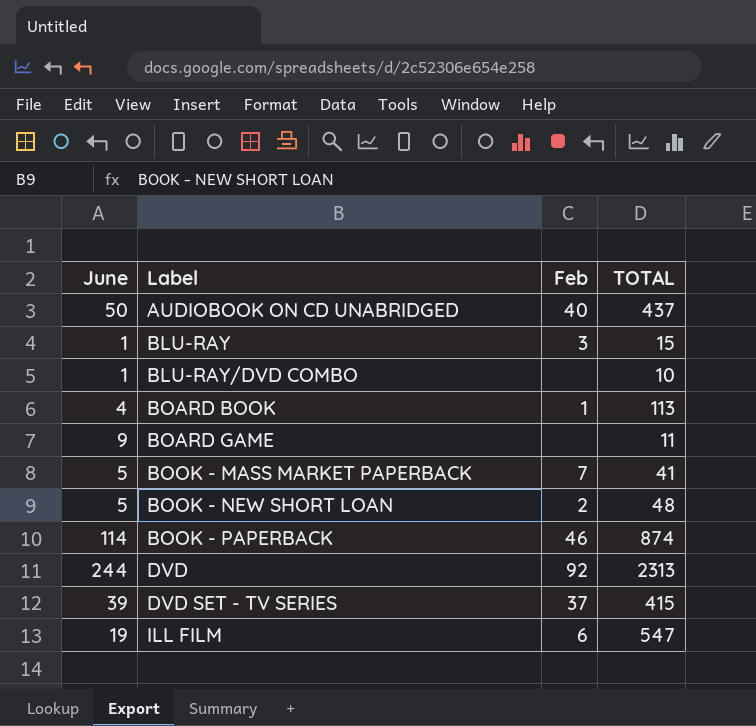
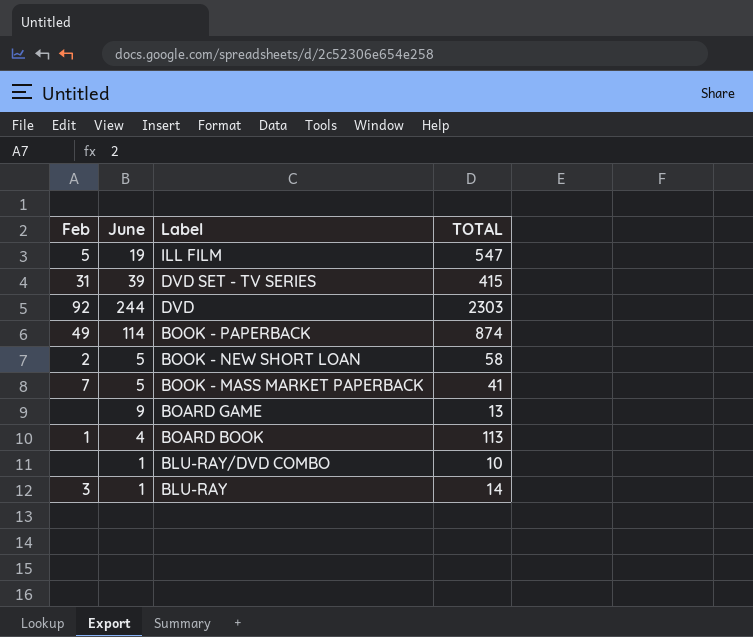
row order: Label ascending -> Label descending
column Feb | position: 3 -> 1
row AUDIOBOOK ON CD UNABRIDGED: 50 | 40 | 437 -> none
ILL FILM | Feb: 6 -> 5
DVD SET - TV SERIES | Feb: 37 -> 31
DVD | TOTAL: 2313 -> 2303
BOOK - PAPERBACK | Feb: 46 -> 49
BOOK - NEW SHORT LOAN | TOTAL: 48 -> 58
BOARD GAME | TOTAL: 11 -> 13
BLU-RAY | TOTAL: 15 -> 14

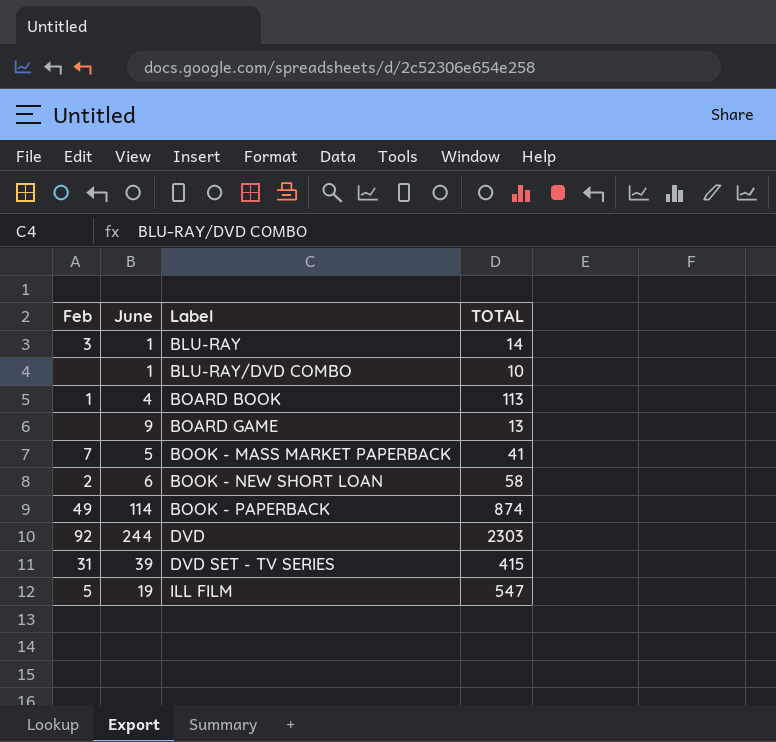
row order: Label descending -> Label ascending
BOOK - NEW SHORT LOAN | June: 5 -> 6

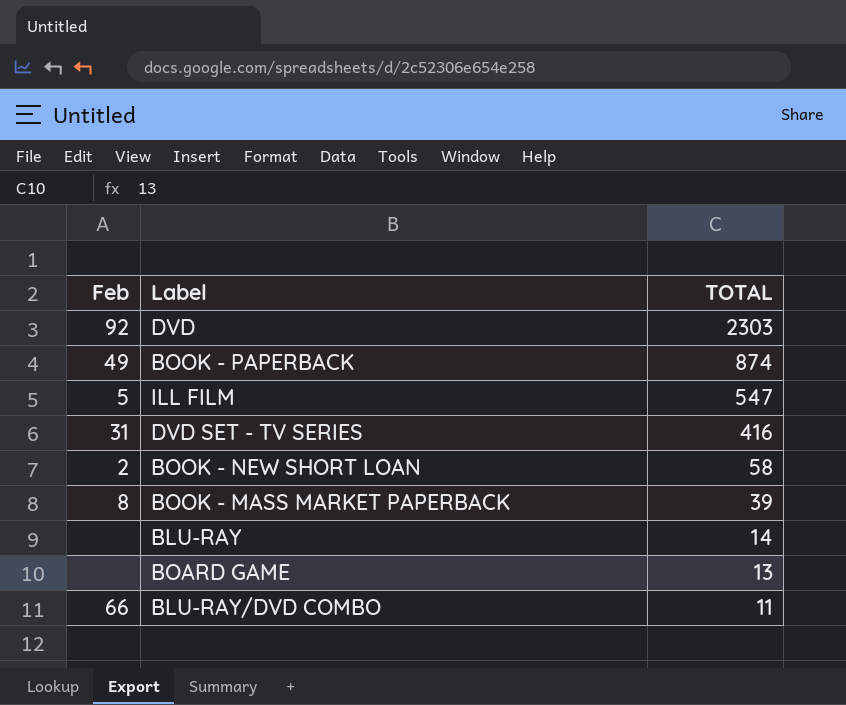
row order: Label ascending -> TOTAL descending
column June | position: 2 -> none
row BOARD BOOK: 1 | 4 | 113 -> none
DVD SET - TV SERIES | TOTAL: 415 -> 416
BOOK - MASS MARKET PAPERBACK | Feb: 7 -> 8
BOOK - MASS MARKET PAPERBACK | TOTAL: 41 -> 39
BLU-RAY | Feb: 3 -> none
BLU-RAY/DVD COMBO | Feb: none -> 66
BLU-RAY/DVD COMBO | TOTAL: 10 -> 11

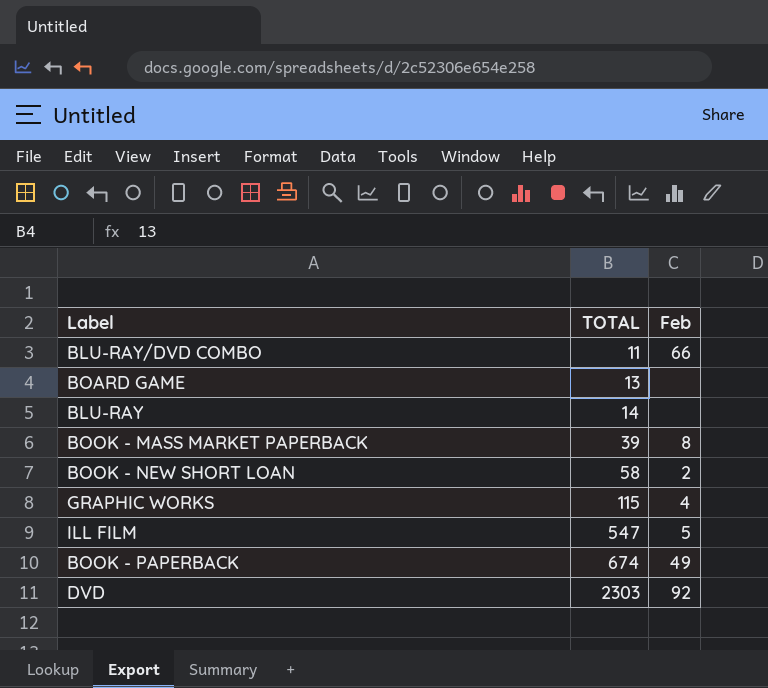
row order: TOTAL descending -> TOTAL ascending
column Feb | position: 1 -> 3
row DVD SET - TV SERIES: 31 | 416 -> none
row GRAPHIC WORKS: none -> 115 | 4
BOOK - PAPERBACK | TOTAL: 874 -> 674

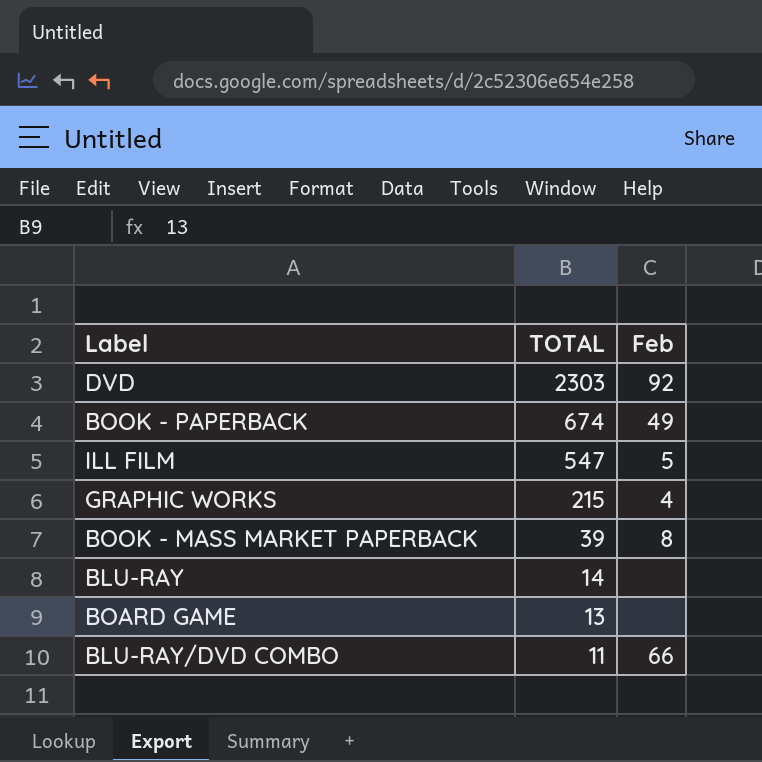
row order: TOTAL ascending -> TOTAL descending
row BOOK - NEW SHORT LOAN: 58 | 2 -> none
GRAPHIC WORKS | TOTAL: 115 -> 215

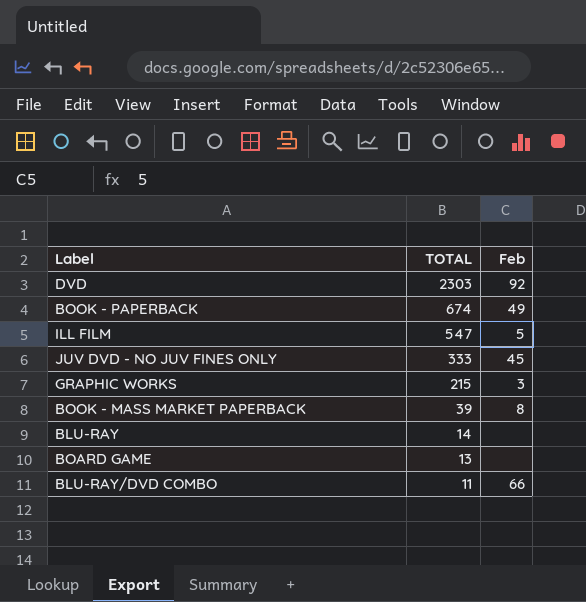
row JUV DVD - NO JUV FINES ONLY: none -> 333 | 45
GRAPHIC WORKS | Feb: 4 -> 3

